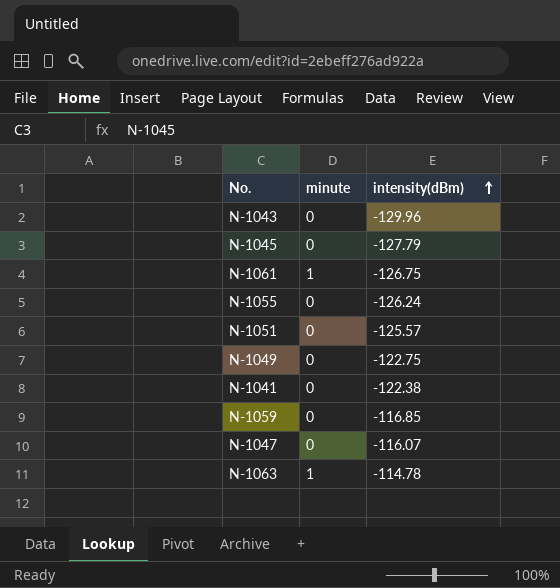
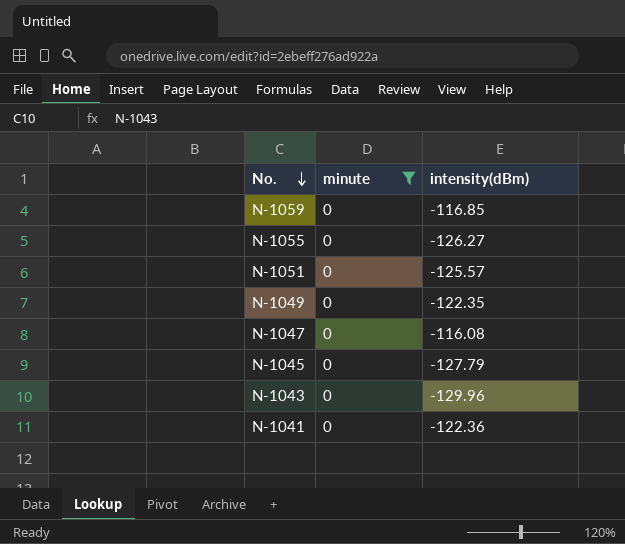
filter: none -> minute = 0
row order: intensity(dBm) ascending -> No. descending
N-1055 | intensity(dBm): -126.24 -> -126.27
N-1049 | intensity(dBm): -122.75 -> -122.35
N-1047 | intensity(dBm): -116.07 -> -116.08
N-1041 | intensity(dBm): -122.38 -> -122.36

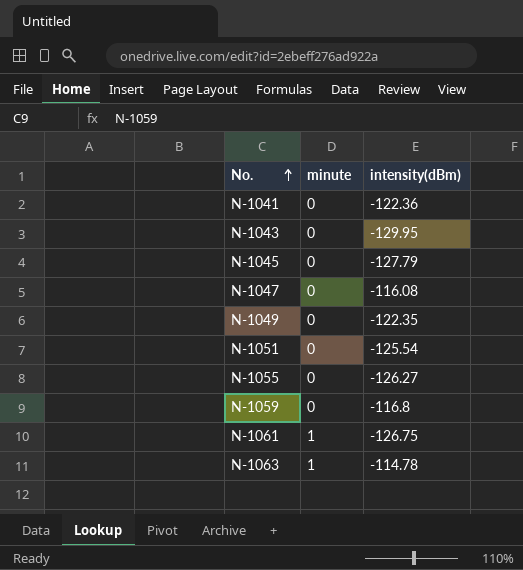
filter: minute = 0 -> none
row order: No. descending -> No. ascending
N-1043 | intensity(dBm): -129.96 -> -129.95
N-1051 | intensity(dBm): -125.57 -> -125.54
N-1059 | intensity(dBm): -116.85 -> -116.8

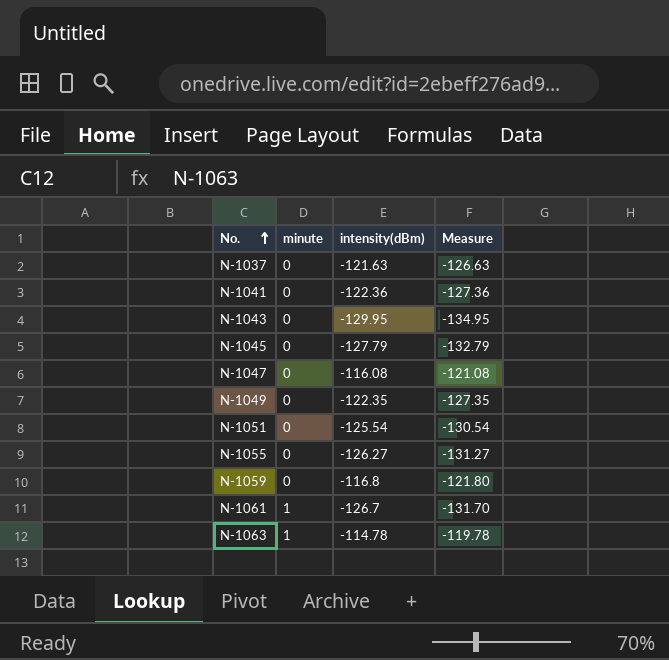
column Measure | formula: none -> [intensity(dBm)] - 5
row N-1037: none -> 0 | -121.63 | -126.63
N-1061 | intensity(dBm): -126.75 -> -126.7

